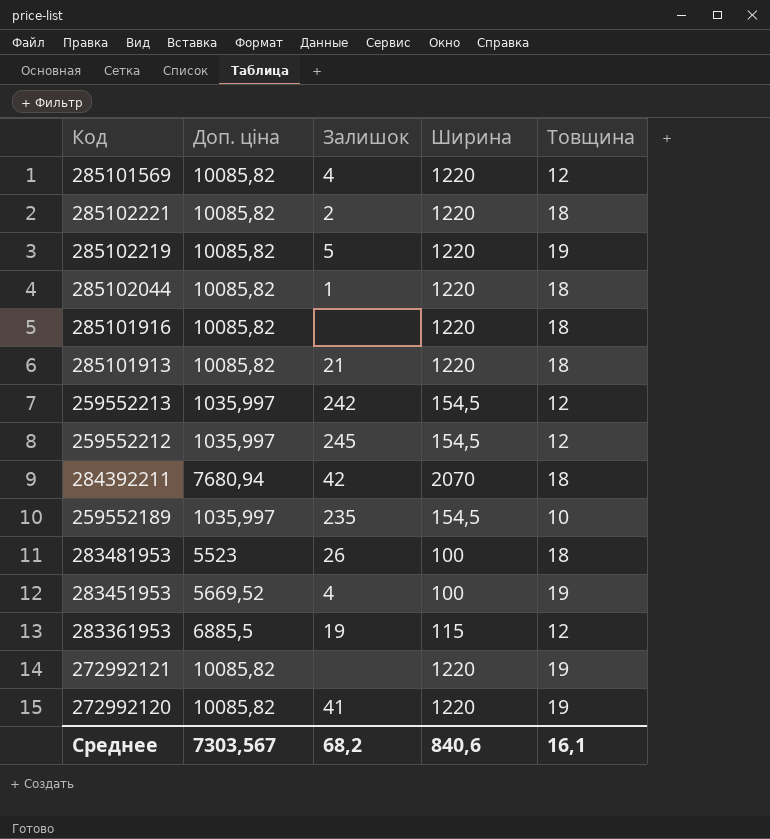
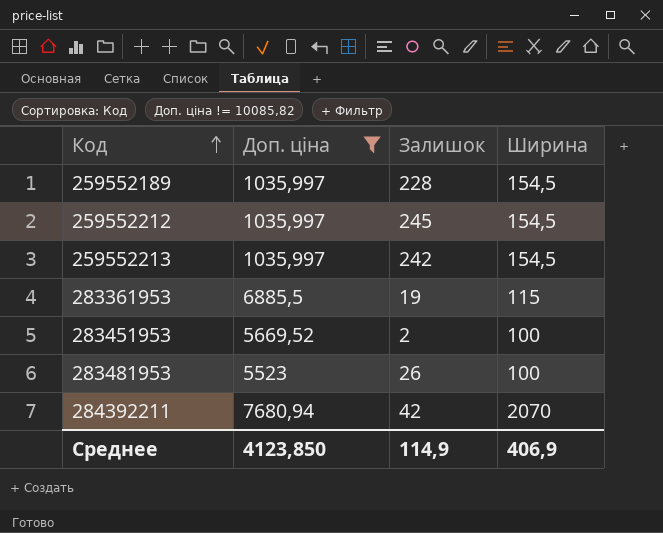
filter: none -> Доп. ціна != 10085,82
row order: none -> Код ascending
column Товщина | position: 5 -> none
259552189 | Залишок: 235 -> 228
283451953 | Залишок: 4 -> 2
Среднее | Доп. ціна: 7303,567 -> 4123,850
Среднее | Залишок: 68,2 -> 114,9
Среднее | Ширина: 840,6 -> 406,9

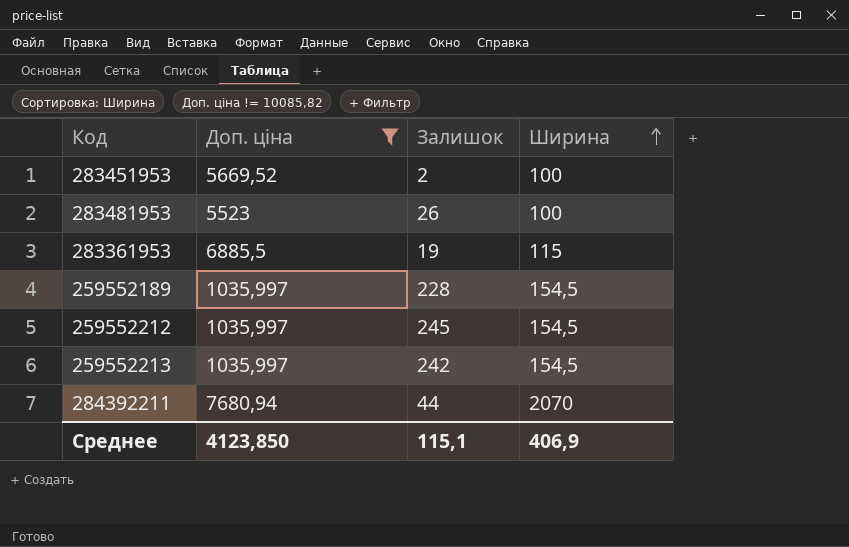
row order: Код ascending -> Ширина ascending
284392211 | Залишок: 42 -> 44
Среднее | Залишок: 114,9 -> 115,1

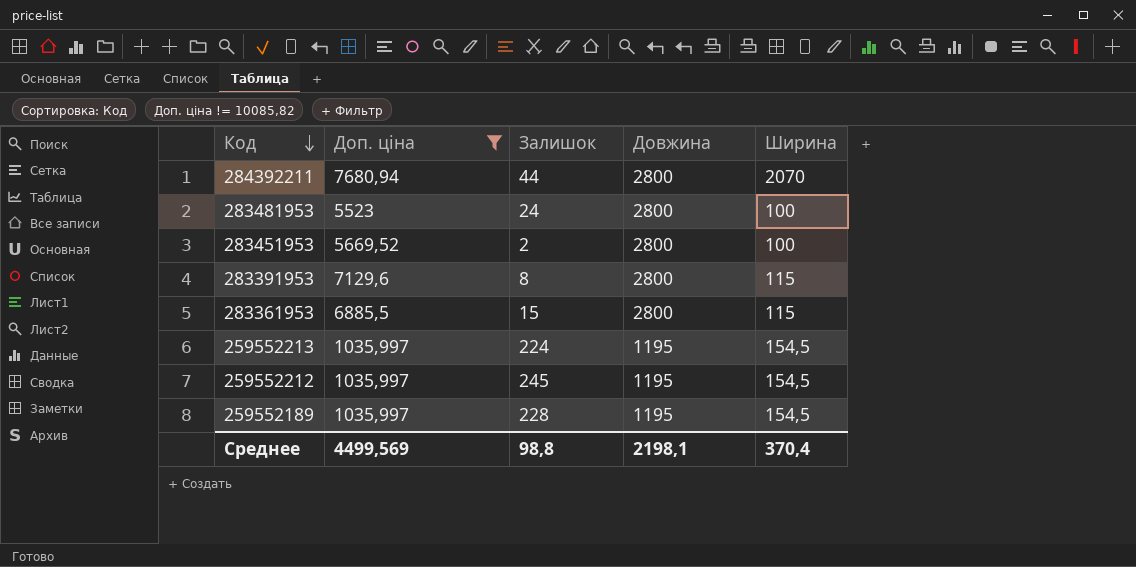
row order: Ширина ascending -> Код descending
column Довжина | position: none -> 4
283481953 | Залишок: 26 -> 24
row 283391953: none -> 7129,6 | 8 | 2800 | 115
283361953 | Залишок: 19 -> 15
259552213 | Залишок: 242 -> 224
Среднее | Доп. ціна: 4123,850 -> 4499,569
Среднее | Залишок: 115,1 -> 98,8
Среднее | Ширина: 406,9 -> 370,4

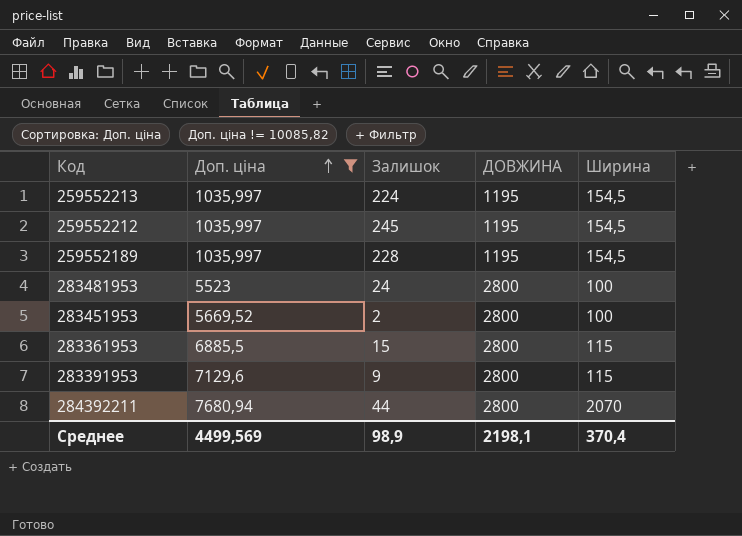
row order: Код descending -> Доп. ціна ascending
column name: Довжина -> ДОВЖИНА
283391953 | Залишок: 8 -> 9
Среднее | Залишок: 98,8 -> 98,9

